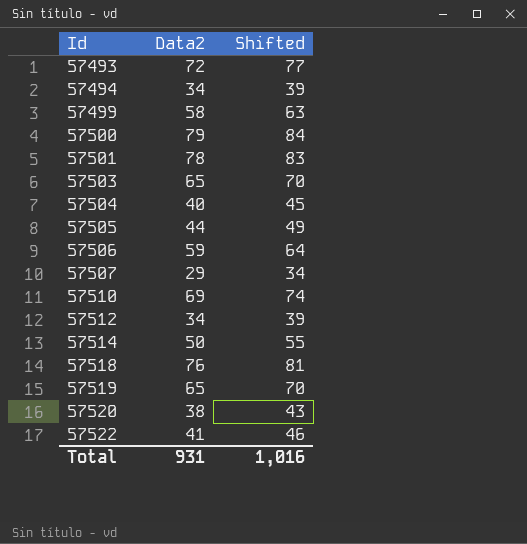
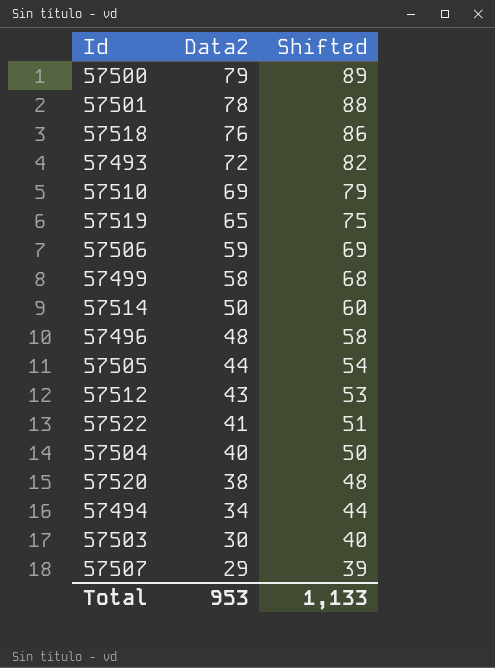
row order: Id ascending -> Data2 descending
column Shifted | formula: [Data2] + 5 -> [Data2] + 10
row 57496: none -> 48 | 58
57512 | Data2: 34 -> 43
57503 | Data2: 65 -> 30
Total | Data2: 931 -> 953
Total | Shifted: 1,016 -> 1,133

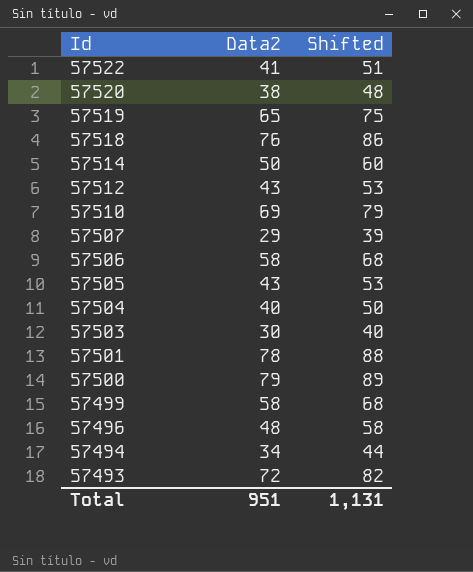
row order: Data2 descending -> Id descending
57506 | Data2: 59 -> 58
57506 | Shifted: 69 -> 68
57505 | Data2: 44 -> 43
57505 | Shifted: 54 -> 53
Total | Data2: 953 -> 951
Total | Shifted: 1,133 -> 1,131

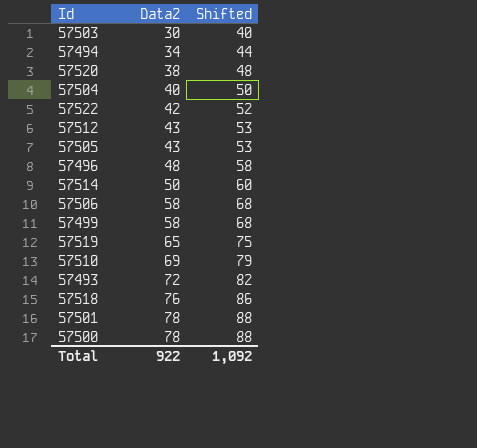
row order: Id descending -> Data2 ascending
row 57507: 29 | 39 -> none
57522 | Data2: 41 -> 42
57522 | Shifted: 51 -> 52
57500 | Data2: 79 -> 78
57500 | Shifted: 89 -> 88
Total | Data2: 951 -> 922
Total | Shifted: 1,131 -> 1,092

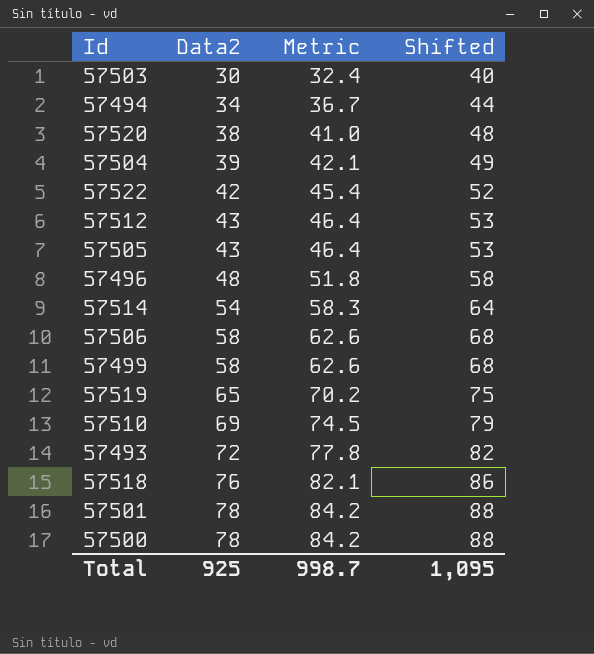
column Metric | formula: none -> [Data2] * 1.08
57504 | Data2: 40 -> 39
57504 | Shifted: 50 -> 49
57514 | Data2: 50 -> 54
57514 | Shifted: 60 -> 64
Total | Data2: 922 -> 925
Total | Shifted: 1,092 -> 1,095

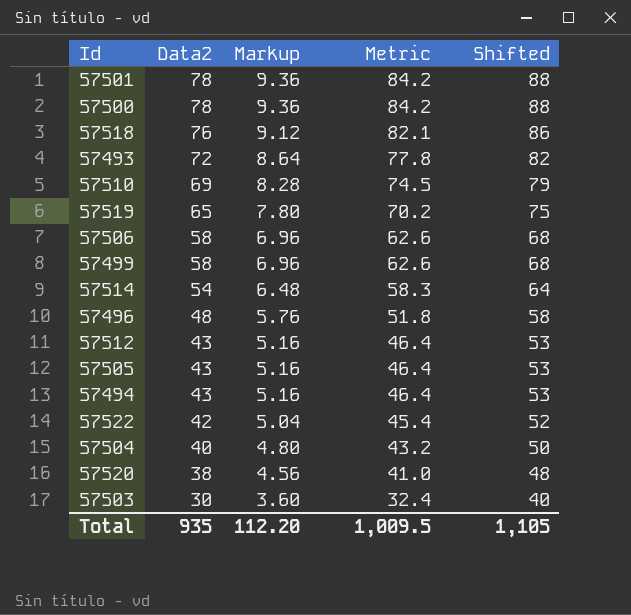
row order: Data2 ascending -> Data2 descending
column Markup | formula: none -> [Data2] * 0.12
57494 | Data2: 34 -> 43
57494 | Metric: 36.7 -> 46.4
57494 | Shifted: 44 -> 53
57504 | Data2: 39 -> 40
57504 | Metric: 42.1 -> 43.2
57504 | Shifted: 49 -> 50
Total | Data2: 925 -> 935
Total | Metric: 998.7 -> 1,009.5
Total | Shifted: 1,095 -> 1,105

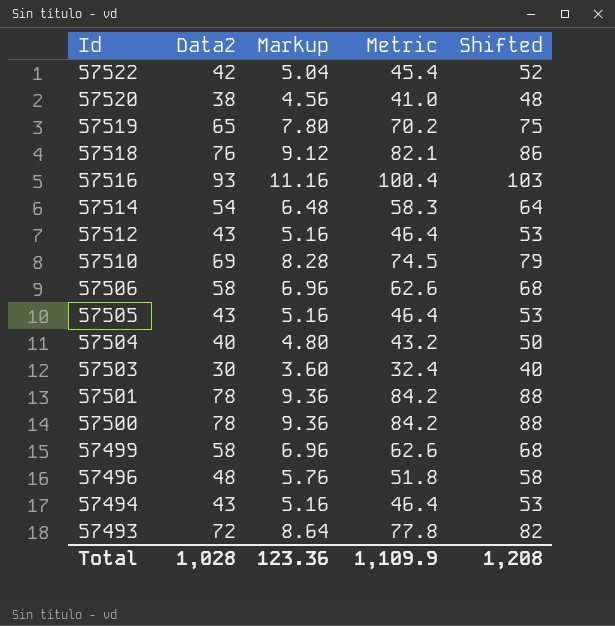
row order: Data2 descending -> Id descending
row 57516: none -> 93 | 11.16 | 100.4 | 103
Total | Data2: 935 -> 1,028
Total | Markup: 112.20 -> 123.36
Total | Metric: 1,009.5 -> 1,109.9
Total | Shifted: 1,105 -> 1,208

